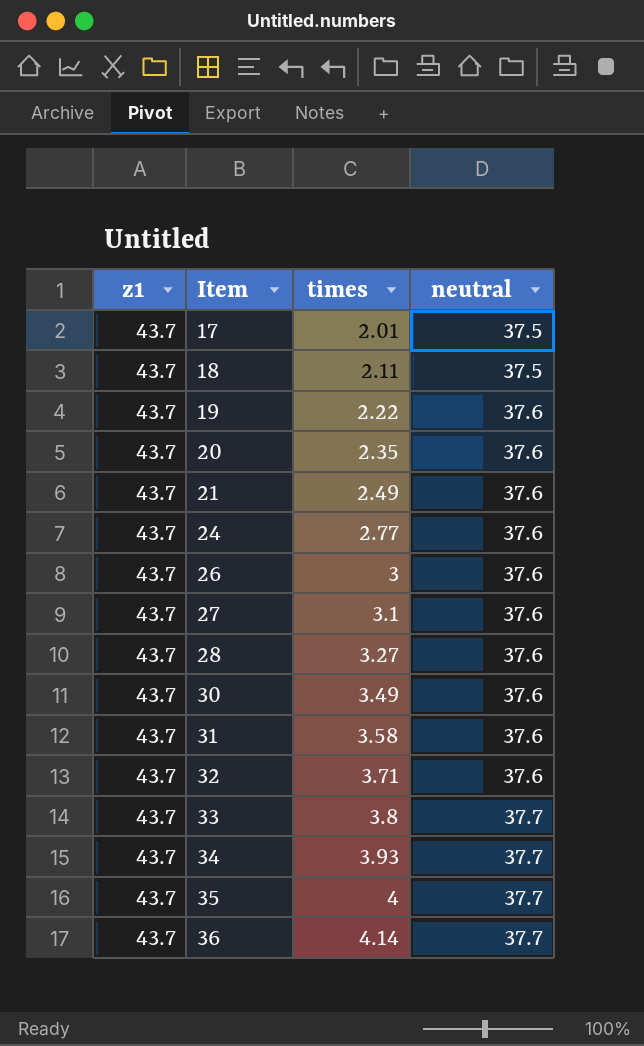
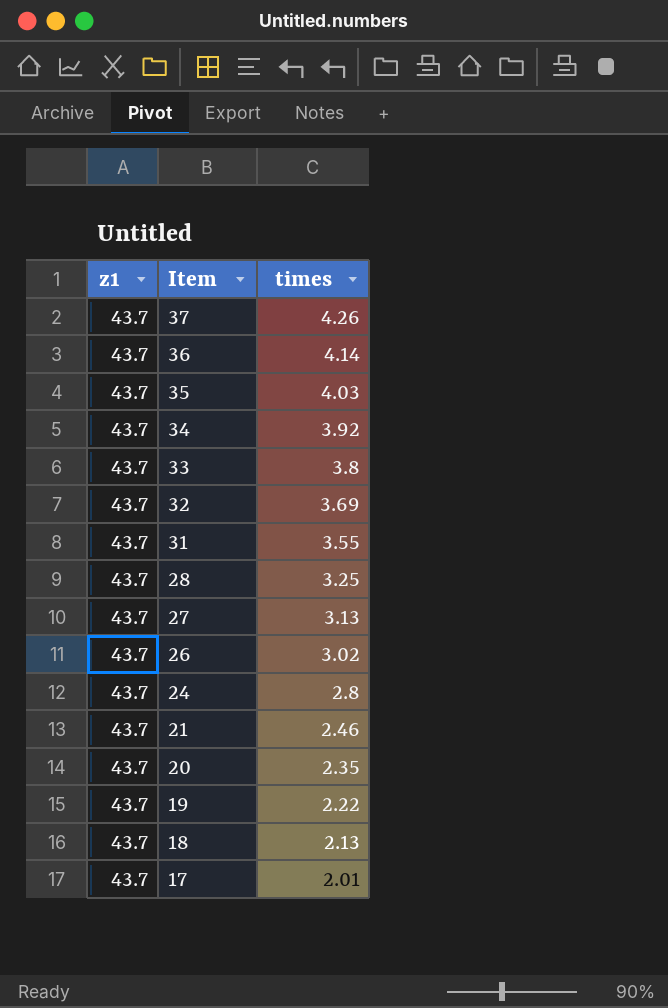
row order: Item ascending -> Item descending
column neutral | position: 4 -> none
row 30: 43.7 | 3.49 | 37.6 -> none
row 37: none -> 43.7 | 4.26
35 | times: 4 -> 4.03
34 | times: 3.93 -> 3.92
32 | times: 3.71 -> 3.69
31 | times: 3.58 -> 3.55
28 | times: 3.27 -> 3.25
27 | times: 3.1 -> 3.13
26 | times: 3 -> 3.02
24 | times: 2.77 -> 2.8
21 | times: 2.49 -> 2.46
18 | times: 2.11 -> 2.13

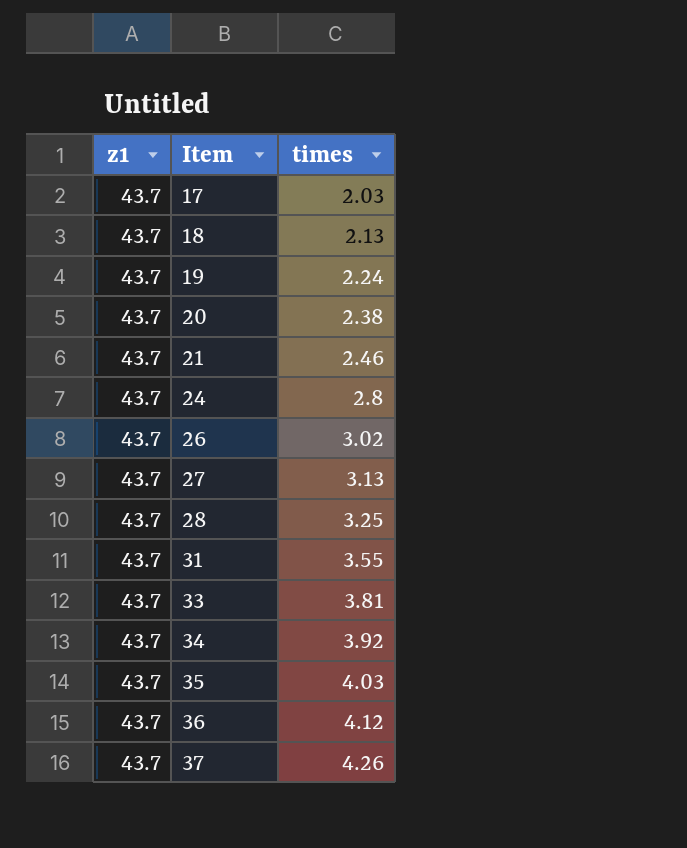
row order: Item descending -> Item ascending
row 32: 43.7 | 3.69 -> none
17 | times: 2.01 -> 2.03
19 | times: 2.22 -> 2.24
20 | times: 2.35 -> 2.38
33 | times: 3.8 -> 3.81
36 | times: 4.14 -> 4.12

